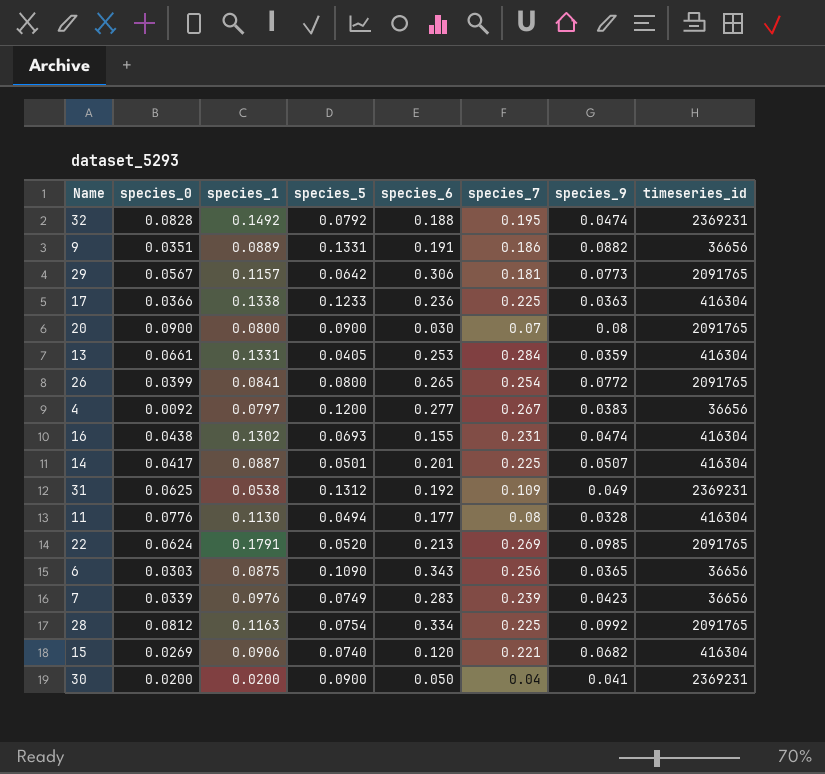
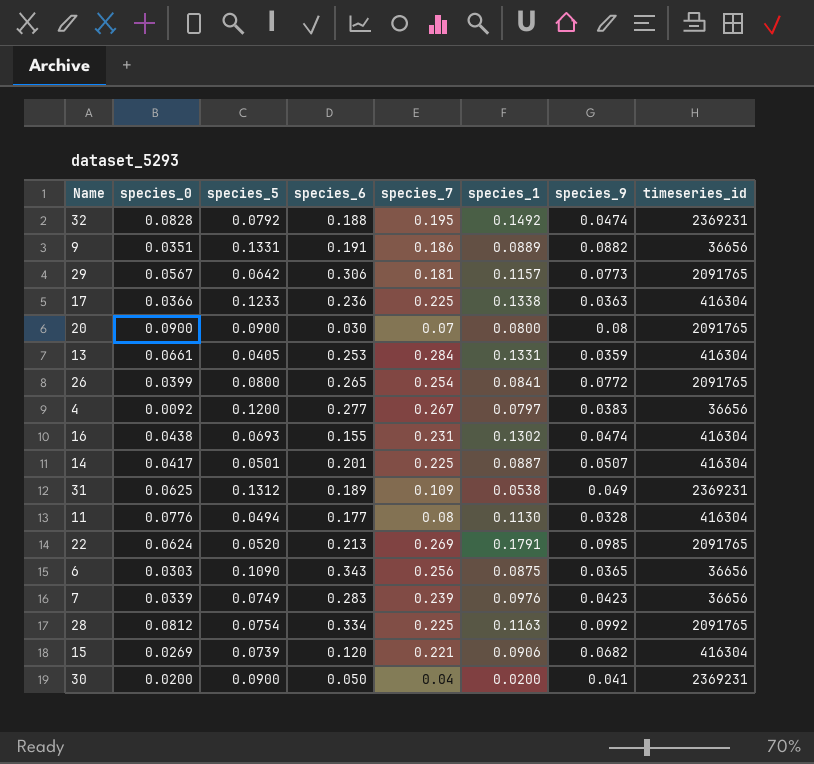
column species_1 | position: 3 -> 6
31 | species_6: 0.192 -> 0.189
15 | species_5: 0.0740 -> 0.0739

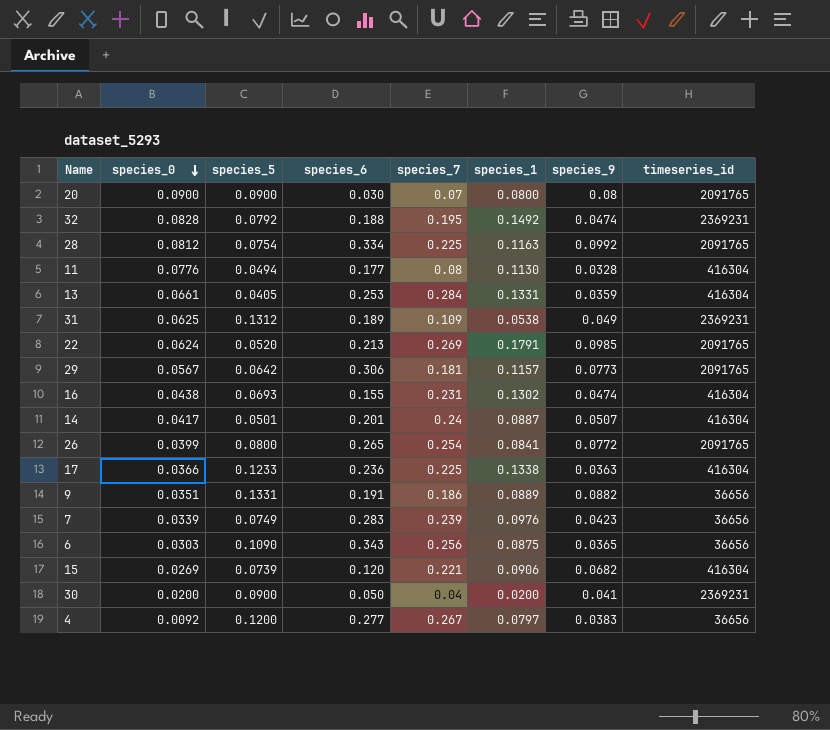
row order: none -> species_0 descending
14 | species_7: 0.225 -> 0.24

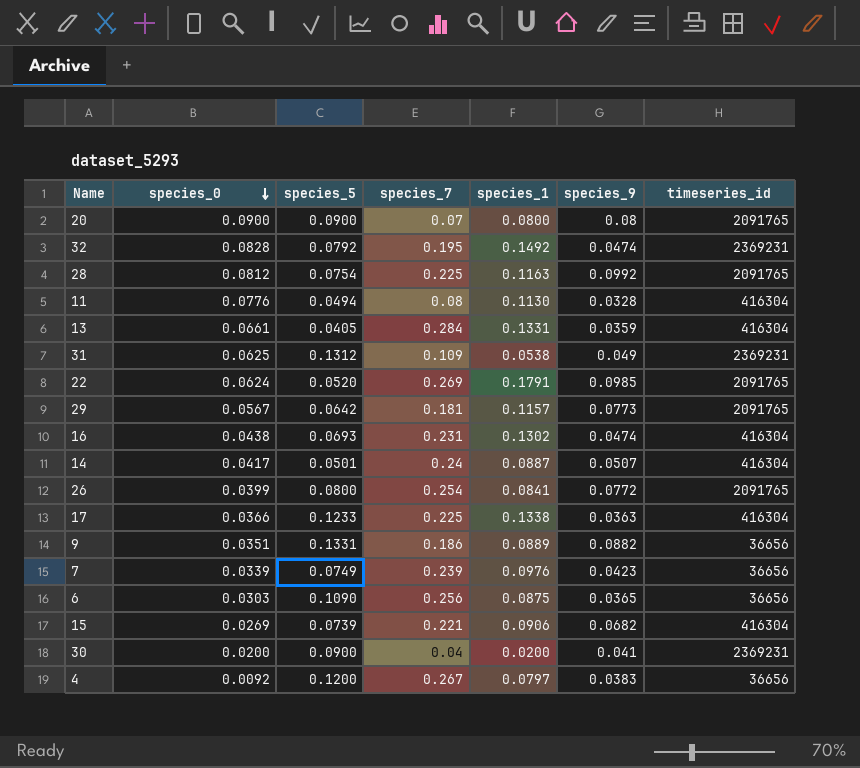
column species_6 | position: 4 -> none

